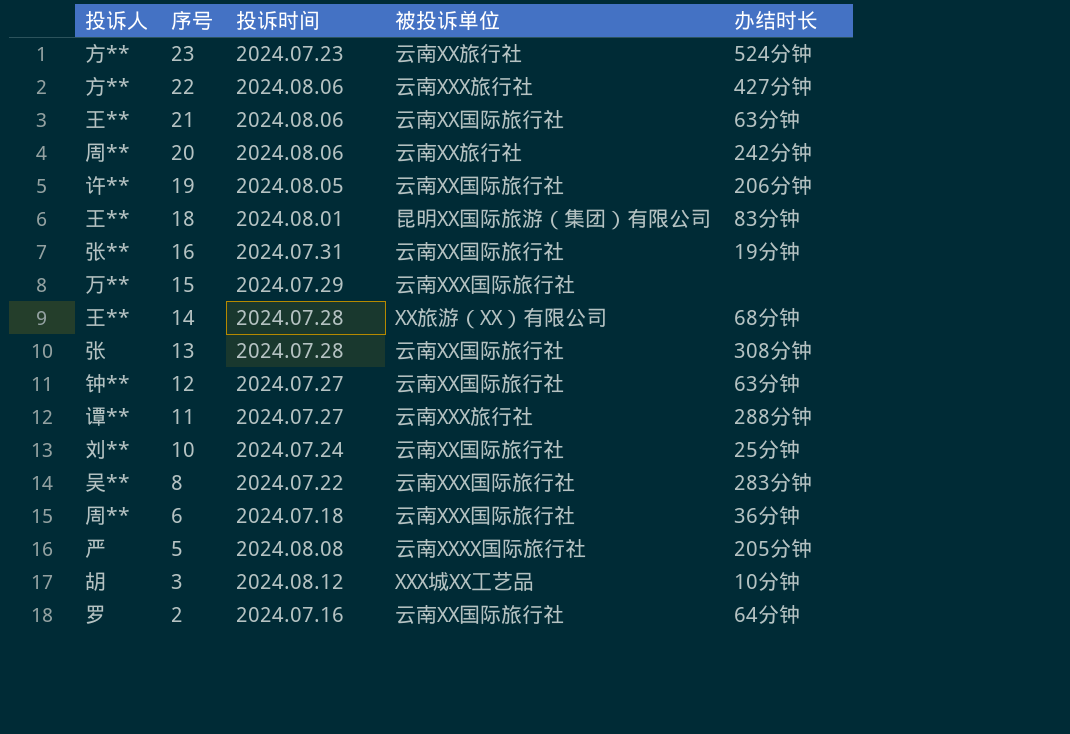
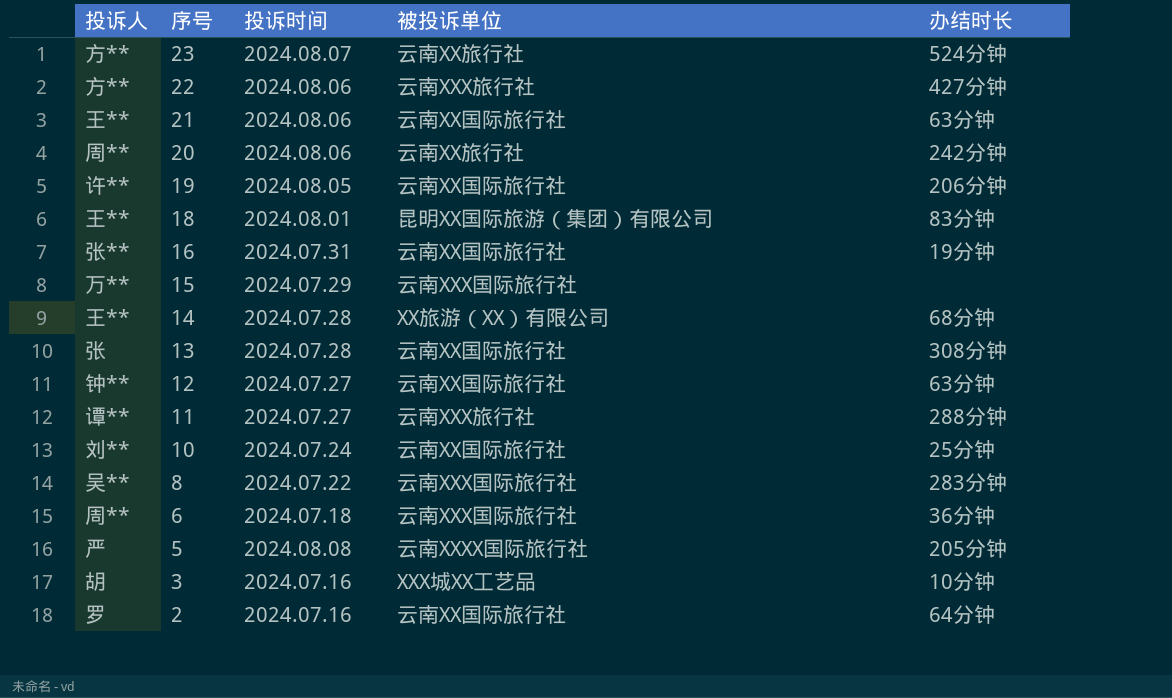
23 | 投诉时间: 2024.07.23 -> 2024.08.07
3 | 投诉时间: 2024.08.12 -> 2024.07.16

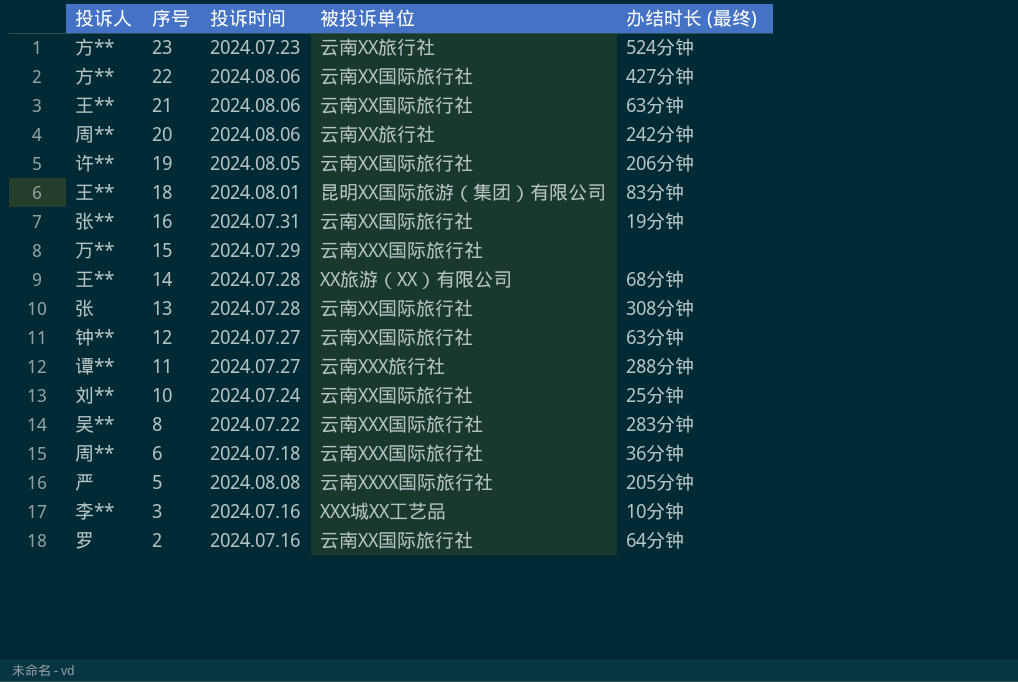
column name: 办结时长 -> 办结时长 (最终)
23 | 投诉时间: 2024.08.07 -> 2024.07.23
22 | 被投诉单位: 云南XXX旅行社 -> 云南XX国际旅行社
3 | 投诉人: 胡 -> 李**

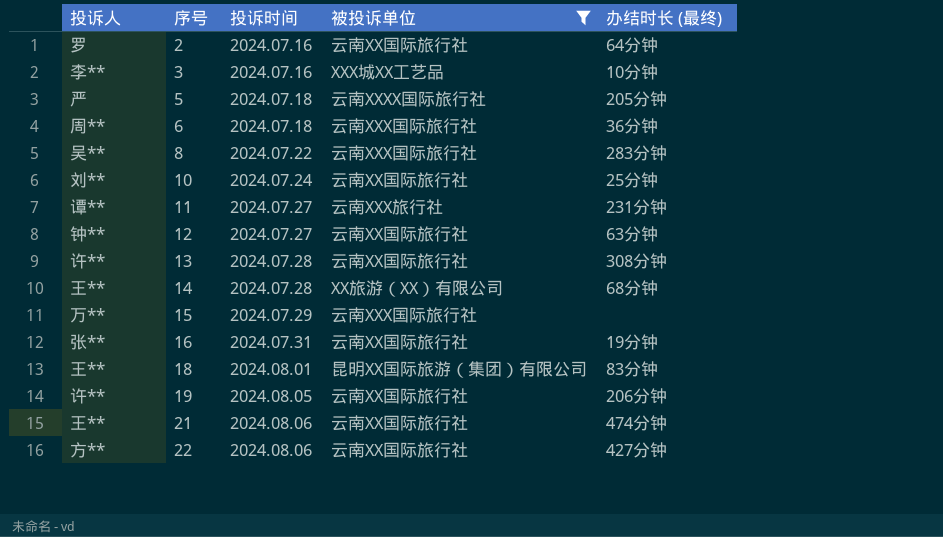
filter: none -> 被投诉单位 != 云南XX旅行社
row order: 序号 descending -> 序号 ascending
5 | 投诉时间: 2024.08.08 -> 2024.07.18
11 | 办结时长 (最终): 288分钟 -> 231分钟
13 | 投诉人: 张 -> 许**
21 | 办结时长 (最终): 63分钟 -> 474分钟

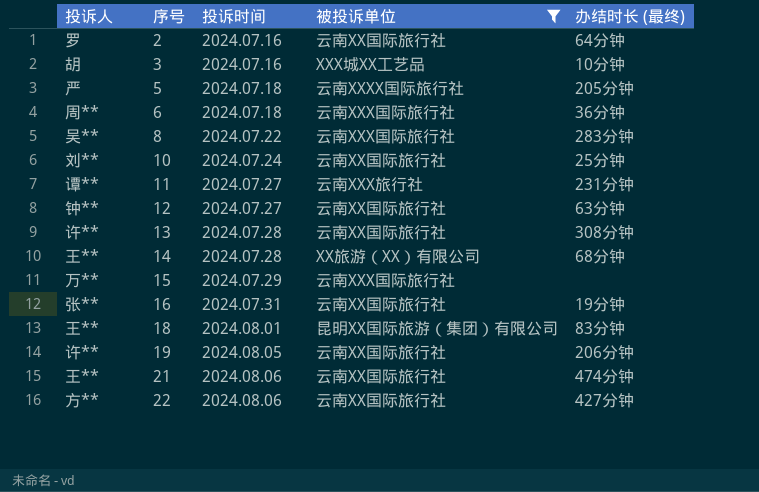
3 | 投诉人: 李** -> 胡

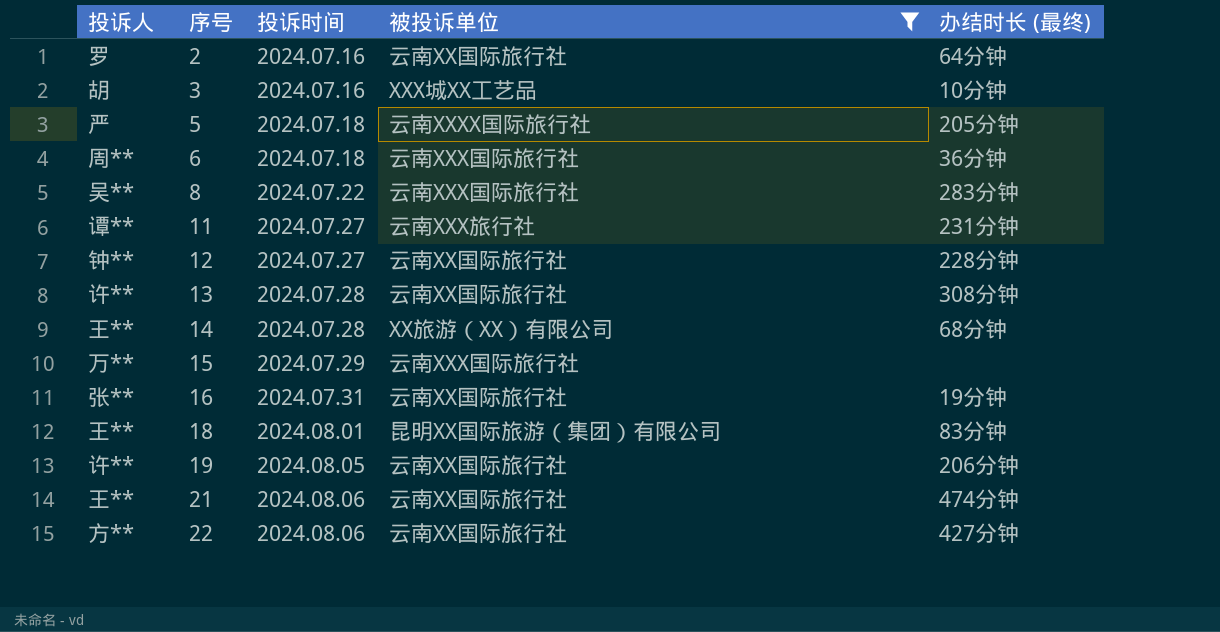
row 10: 刘** | 2024.07.24 | 云南XX国际旅行社 | 25分钟 -> none
12 | 办结时长 (最终): 63分钟 -> 228分钟

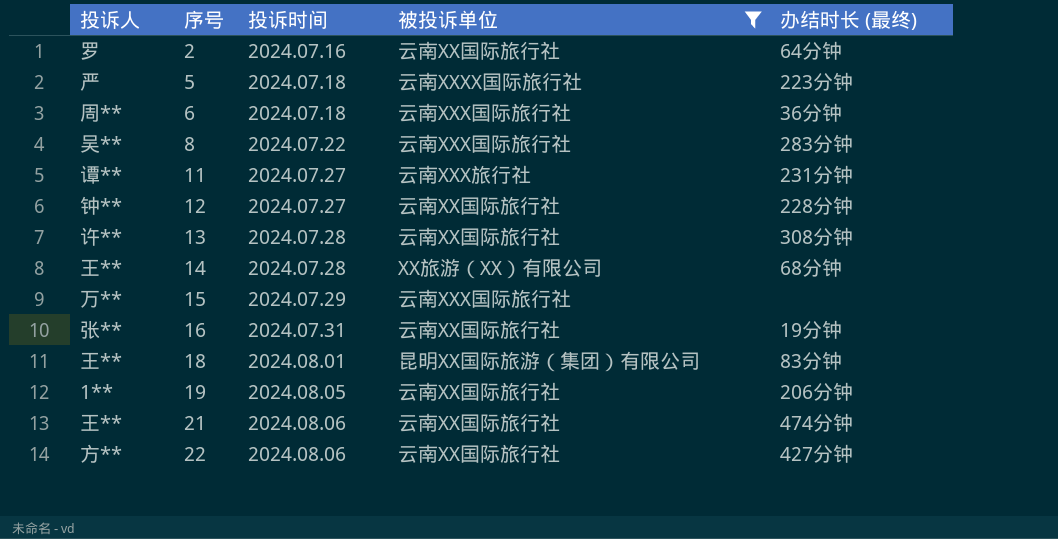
row 3: 胡 | 2024.07.16 | XXX城XX工艺品 | 10分钟 -> none
5 | 办结时长 (最终): 205分钟 -> 223分钟
19 | 投诉人: 许** -> 1**

